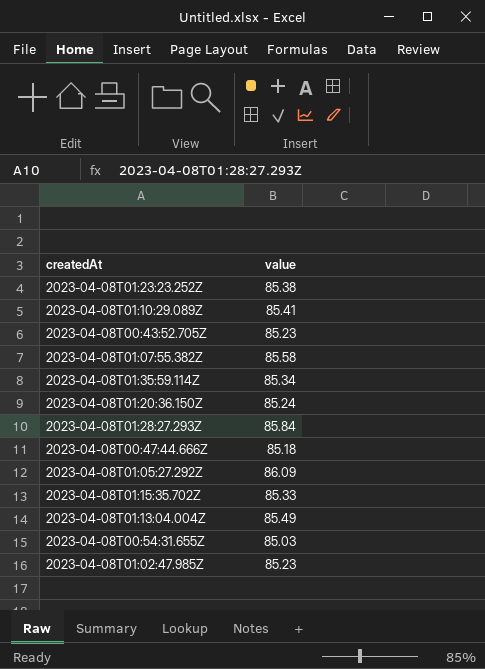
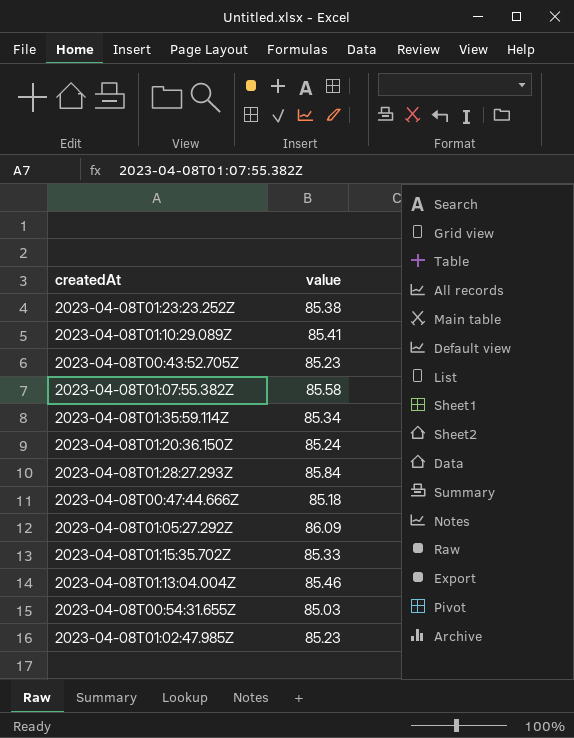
2023-04-08T01:13:04.004Z | value: 85.49 -> 85.46

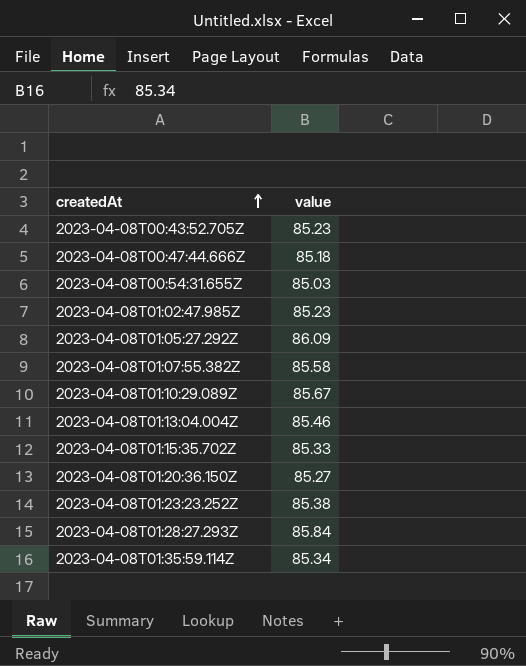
row order: none -> createdAt ascending
2023-04-08T01:10:29.089Z | value: 85.41 -> 85.67
2023-04-08T01:20:36.150Z | value: 85.24 -> 85.27

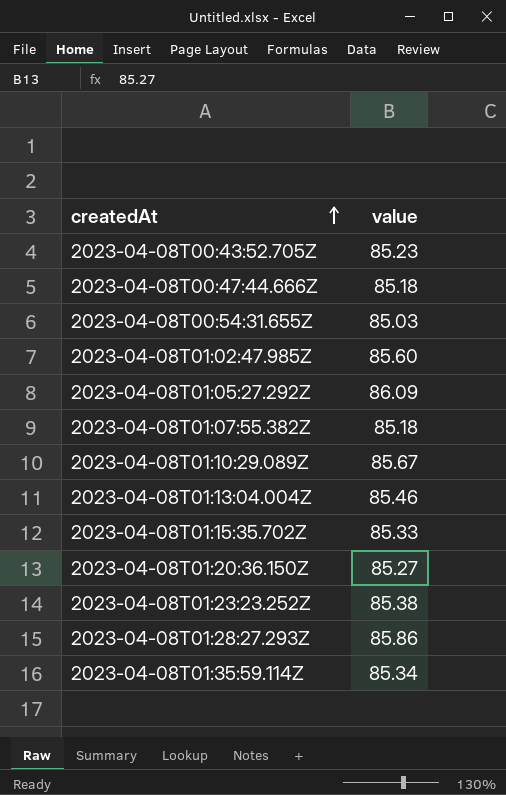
2023-04-08T01:02:47.985Z | value: 85.23 -> 85.60
2023-04-08T01:07:55.382Z | value: 85.58 -> 85.18
2023-04-08T01:28:27.293Z | value: 85.84 -> 85.86

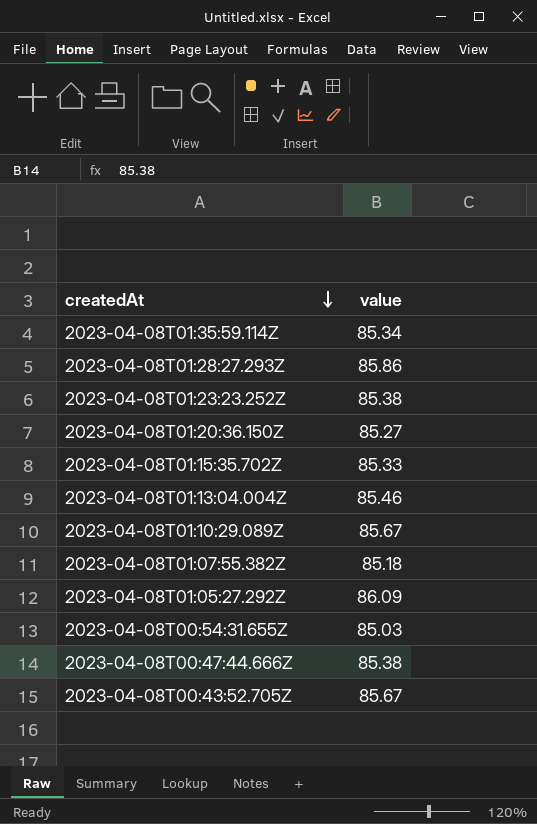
row order: createdAt ascending -> createdAt descending
row 2023-04-08T01:02:47.985Z: 85.60 -> none
2023-04-08T00:47:44.666Z | value: 85.18 -> 85.38
2023-04-08T00:43:52.705Z | value: 85.23 -> 85.67

